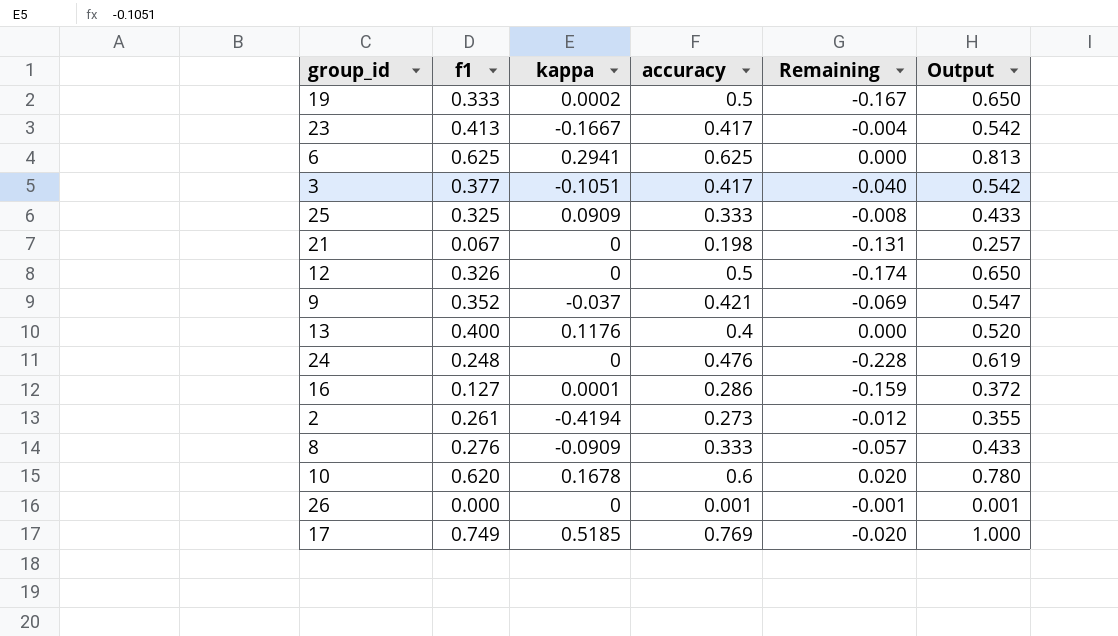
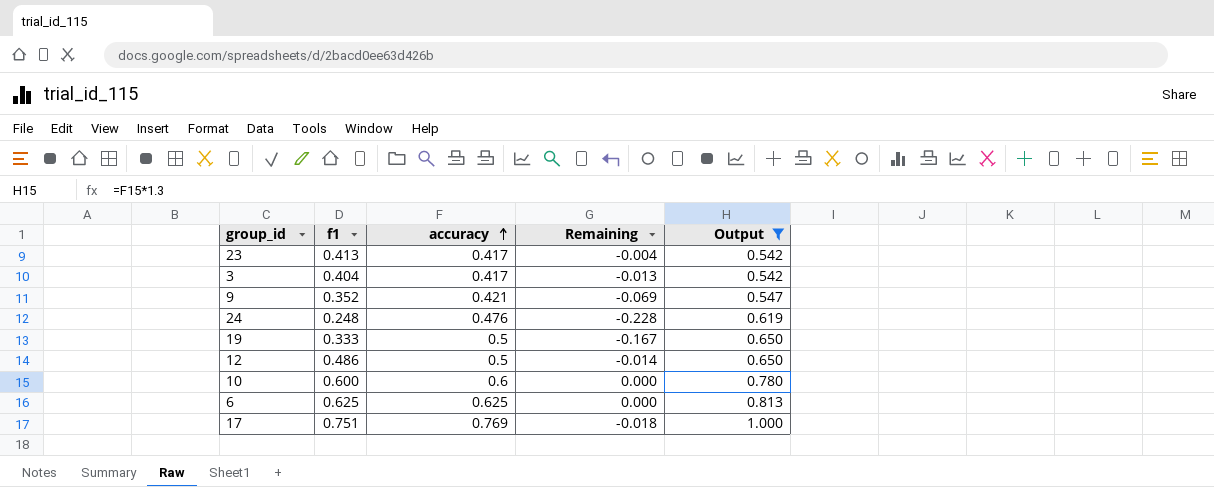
filter: none -> Output >= 0.542
row order: none -> accuracy ascending
column kappa | position: 3 -> none
3 | f1: 0.377 -> 0.404
3 | Remaining: -0.040 -> -0.013
12 | f1: 0.326 -> 0.486
12 | Remaining: -0.174 -> -0.014
10 | f1: 0.620 -> 0.600
10 | Remaining: 0.020 -> 0.000
17 | f1: 0.749 -> 0.751
17 | Remaining: -0.020 -> -0.018

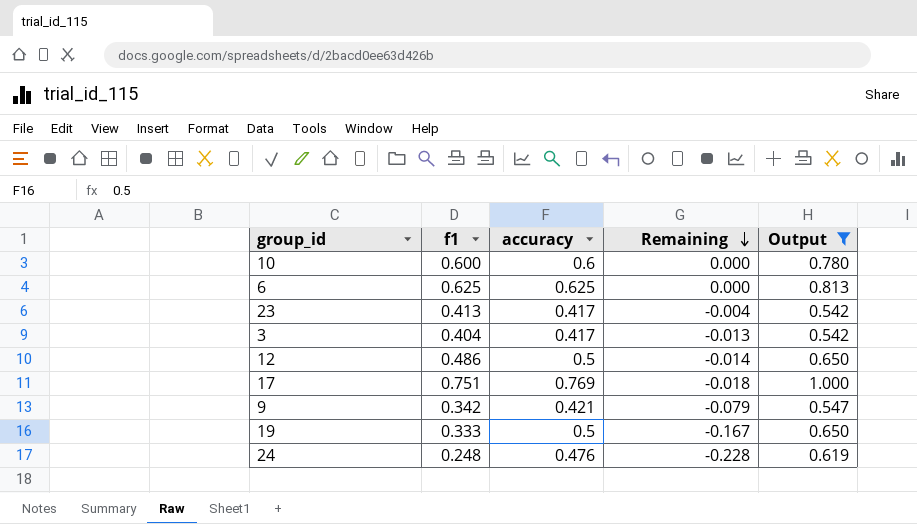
row order: accuracy ascending -> Remaining descending
9 | f1: 0.352 -> 0.342
9 | Remaining: -0.069 -> -0.079

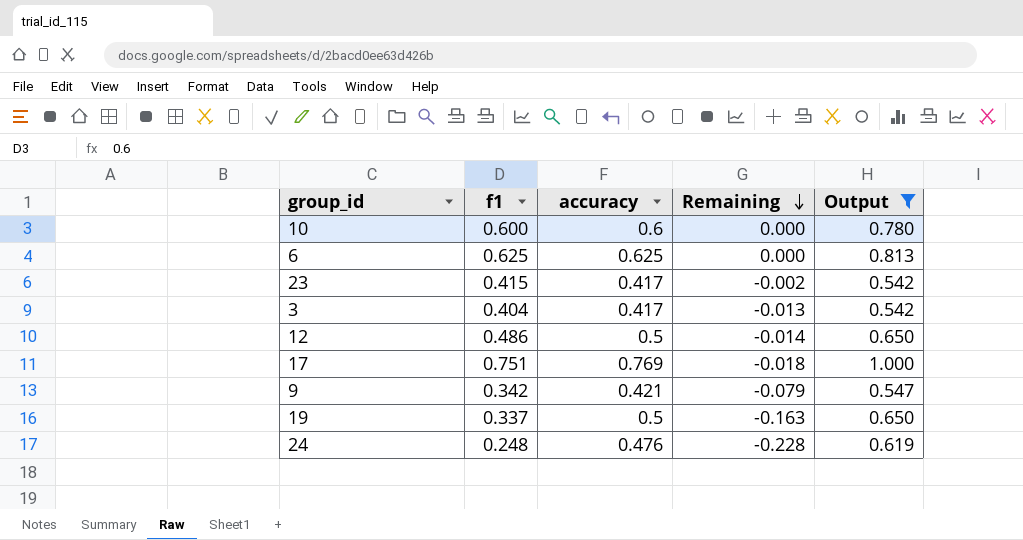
23 | f1: 0.413 -> 0.415
23 | Remaining: -0.004 -> -0.002
19 | f1: 0.333 -> 0.337
19 | Remaining: -0.167 -> -0.163

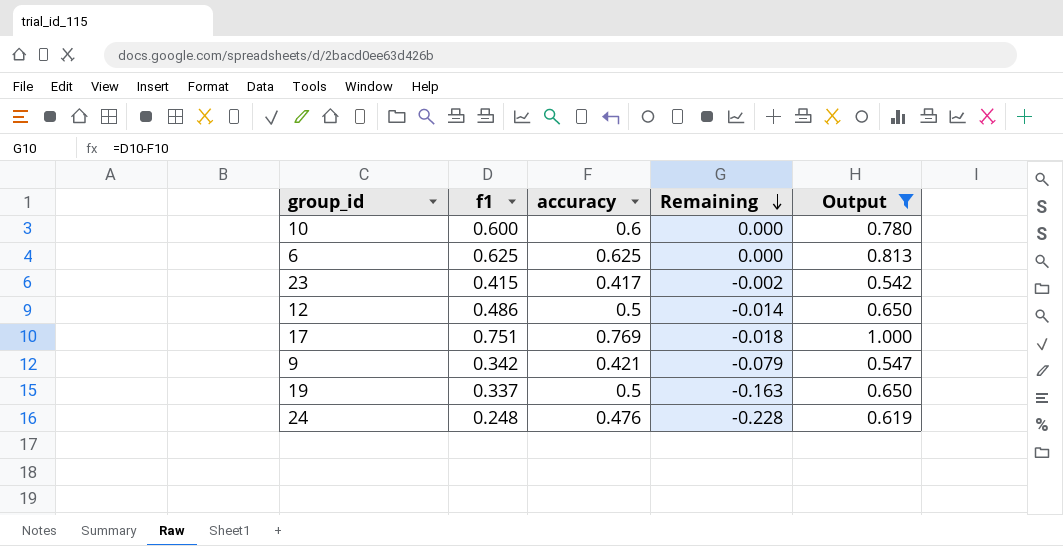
row 3: 0.404 | 0.417 | -0.013 | 0.542 -> none

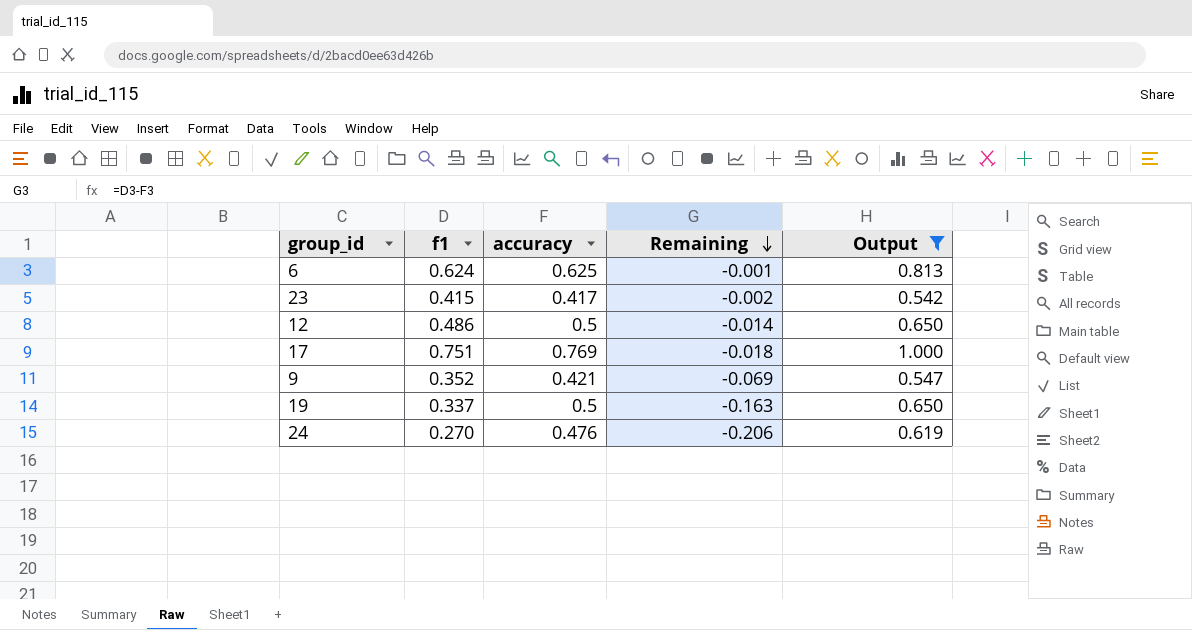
row 10: 0.600 | 0.6 | 0.000 | 0.780 -> none
6 | f1: 0.625 -> 0.624
6 | Remaining: 0.000 -> -0.001
9 | f1: 0.342 -> 0.352
9 | Remaining: -0.079 -> -0.069
24 | f1: 0.248 -> 0.270
24 | Remaining: -0.228 -> -0.206

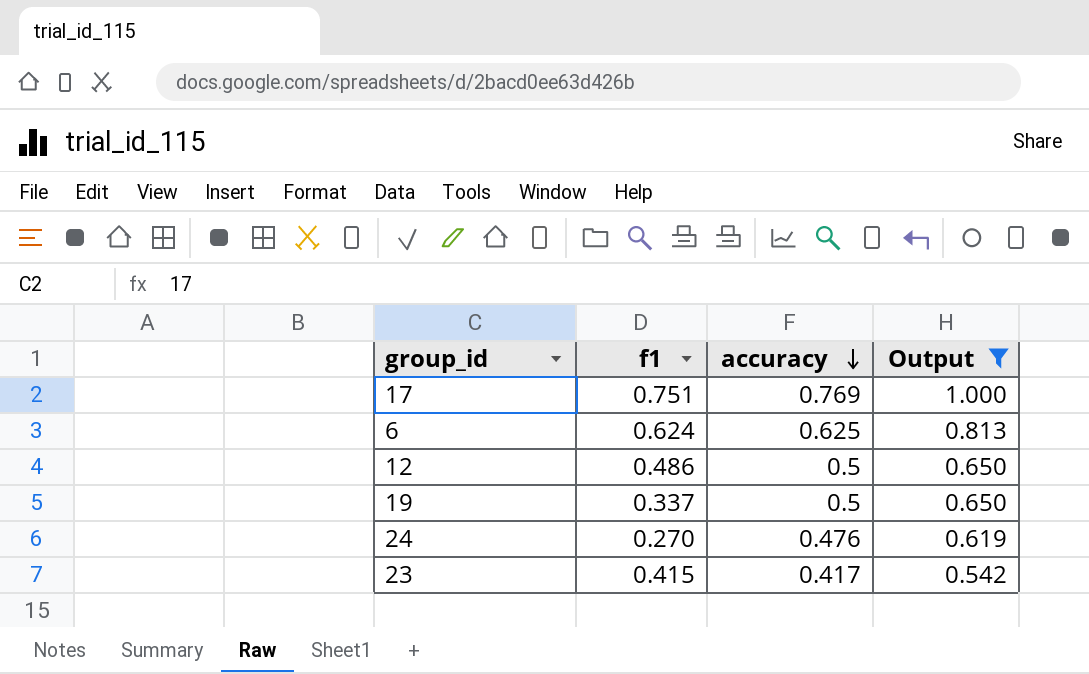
row order: Remaining descending -> accuracy descending
column Remaining | formula: [f1] - [accuracy] -> none
row 9: 0.352 | 0.421 | -0.069 | 0.547 -> none

